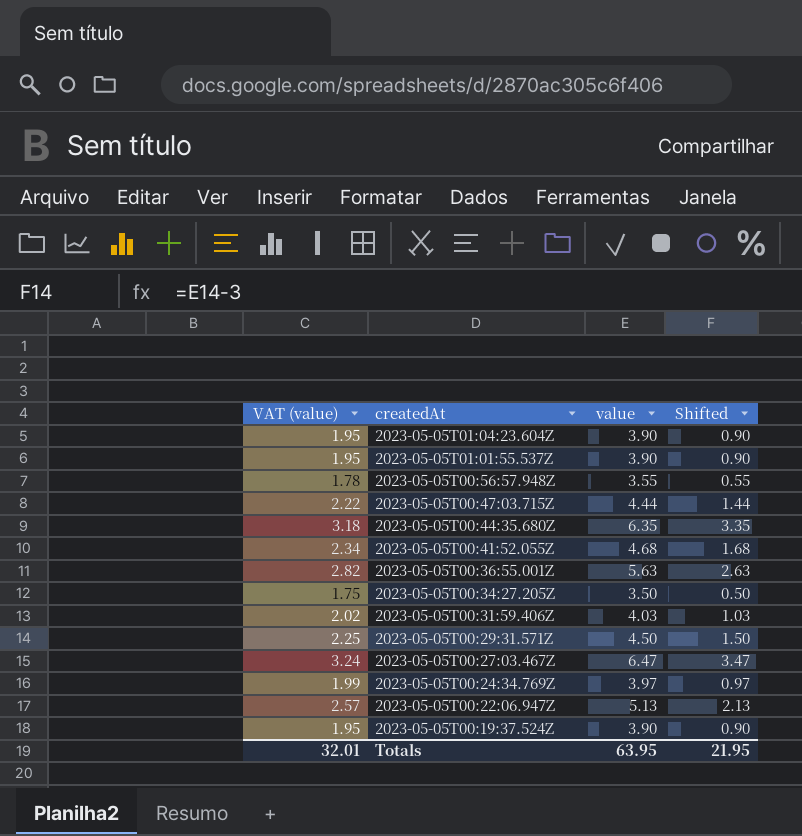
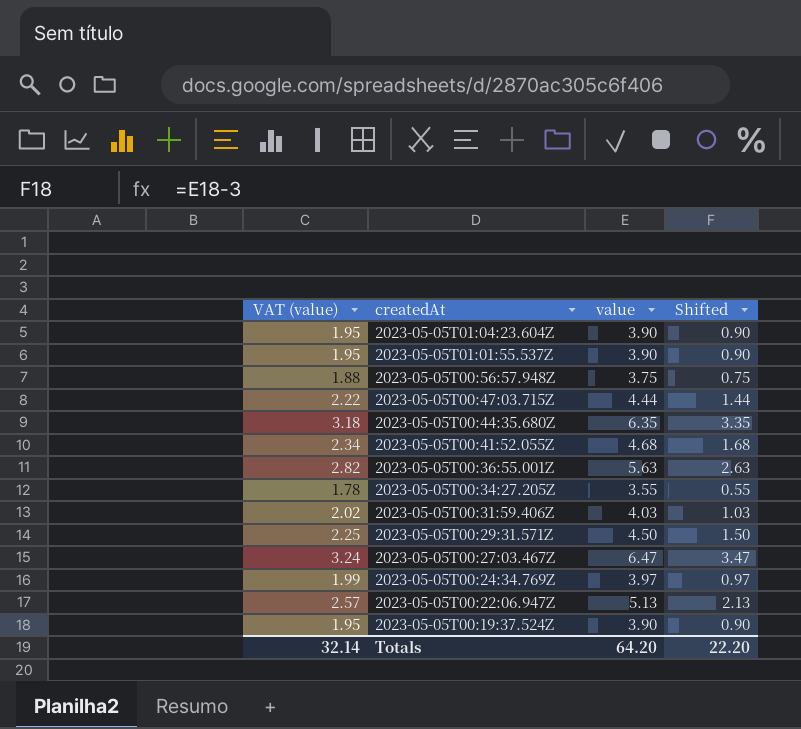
2023-05-05T00:56:57.948Z | VAT (value): 1.78 -> 1.88
2023-05-05T00:56:57.948Z | value: 3.55 -> 3.75
2023-05-05T00:56:57.948Z | Shifted: 0.55 -> 0.75
2023-05-05T00:34:27.205Z | VAT (value): 1.75 -> 1.78
2023-05-05T00:34:27.205Z | value: 3.50 -> 3.55
2023-05-05T00:34:27.205Z | Shifted: 0.50 -> 0.55
Totals | VAT (value): 32.01 -> 32.14
Totals | value: 63.95 -> 64.20
Totals | Shifted: 21.95 -> 22.20

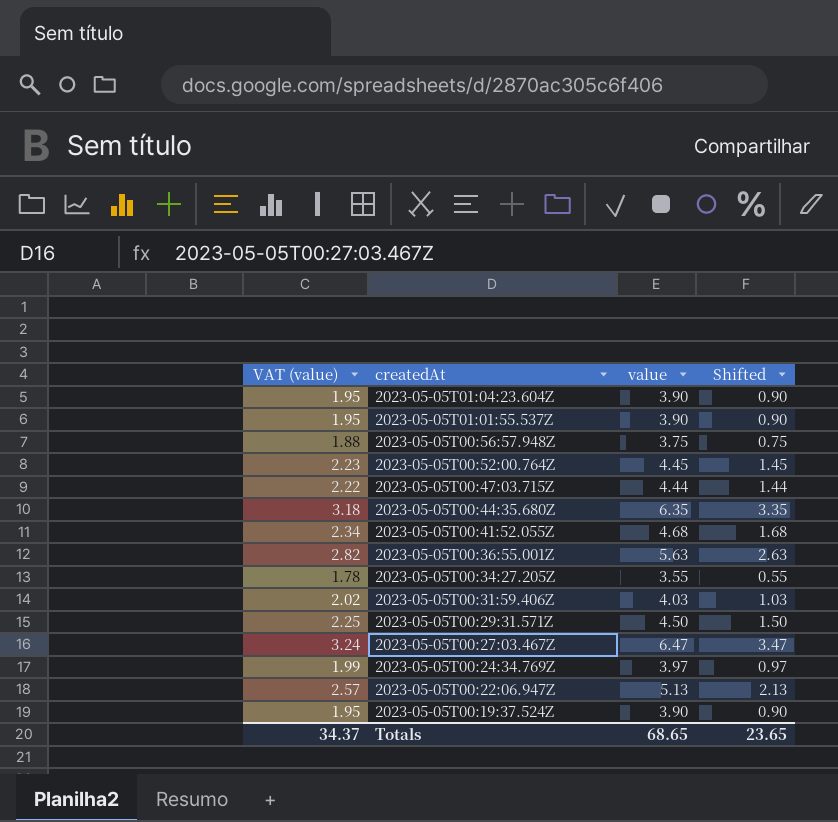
row 2023-05-05T00:52:00.764Z: none -> 2.23 | 4.45 | 1.45
Totals | VAT (value): 32.14 -> 34.37
Totals | value: 64.20 -> 68.65
Totals | Shifted: 22.20 -> 23.65

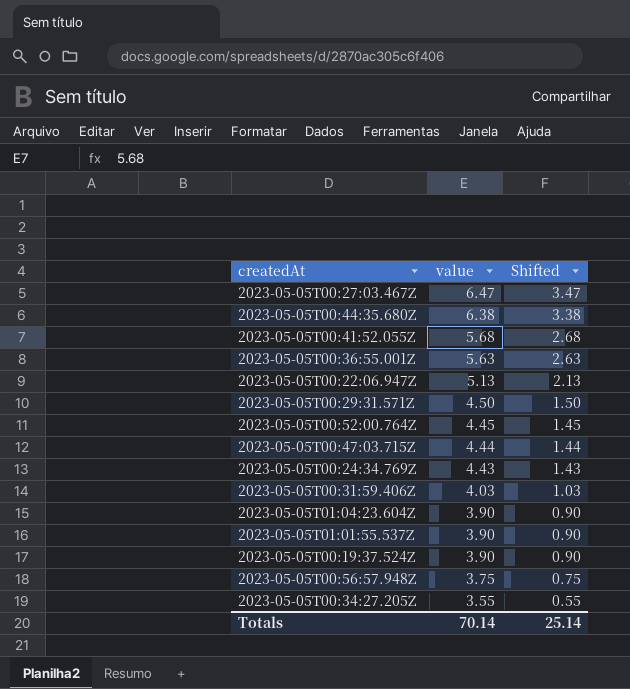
row order: createdAt descending -> value descending
column VAT (value) | formula: [value] * 0.5 -> none
2023-05-05T00:44:35.680Z | value: 6.35 -> 6.38
2023-05-05T00:44:35.680Z | Shifted: 3.35 -> 3.38
2023-05-05T00:41:52.055Z | value: 4.68 -> 5.68
2023-05-05T00:41:52.055Z | Shifted: 1.68 -> 2.68
2023-05-05T00:24:34.769Z | value: 3.97 -> 4.43
2023-05-05T00:24:34.769Z | Shifted: 0.97 -> 1.43
Totals | value: 68.65 -> 70.14
Totals | Shifted: 23.65 -> 25.14

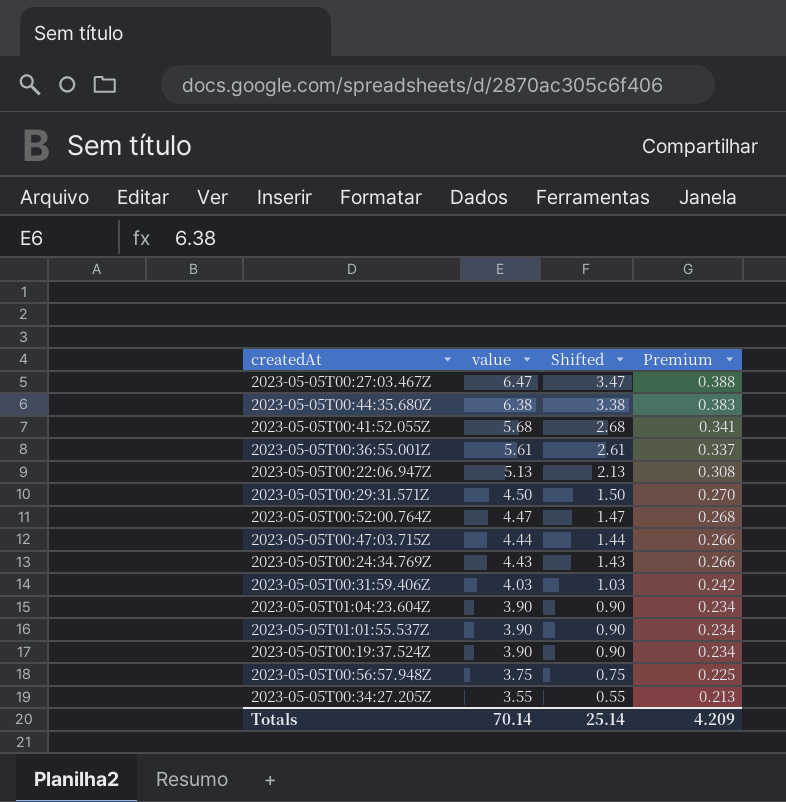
column Premium | formula: none -> [value] * 0.06
2023-05-05T00:36:55.001Z | value: 5.63 -> 5.61
2023-05-05T00:36:55.001Z | Shifted: 2.63 -> 2.61
2023-05-05T00:52:00.764Z | value: 4.45 -> 4.47
2023-05-05T00:52:00.764Z | Shifted: 1.45 -> 1.47

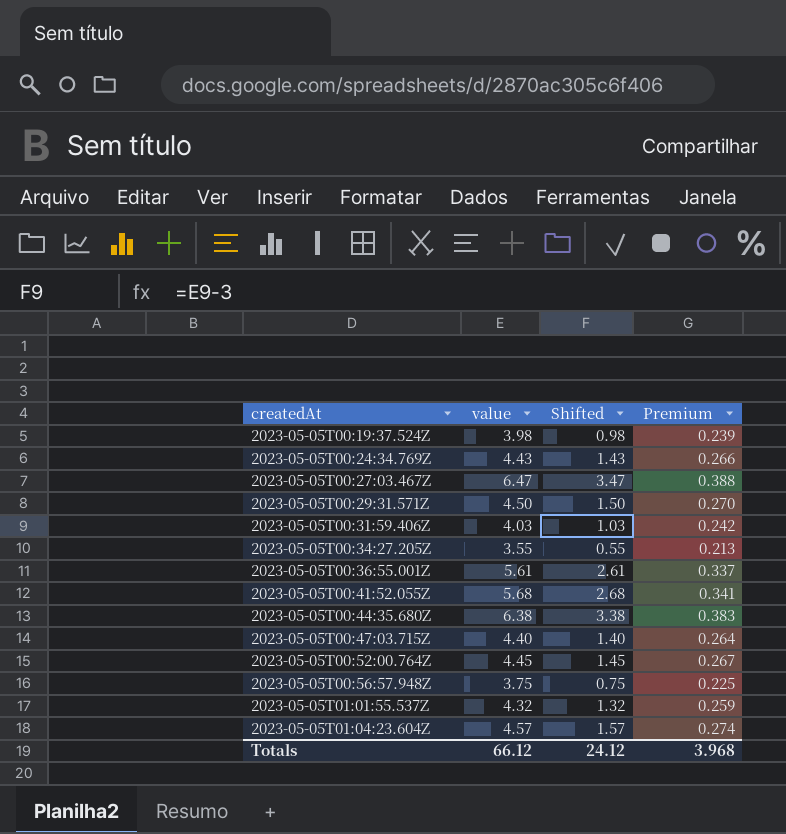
row order: value descending -> createdAt ascending
row 2023-05-05T00:22:06.947Z: 5.13 | 2.13 | 0.308 -> none
2023-05-05T00:19:37.524Z | value: 3.90 -> 3.98
2023-05-05T00:19:37.524Z | Shifted: 0.90 -> 0.98
2023-05-05T00:19:37.524Z | Premium: 0.234 -> 0.239
2023-05-05T00:47:03.715Z | value: 4.44 -> 4.40
2023-05-05T00:47:03.715Z | Shifted: 1.44 -> 1.40
2023-05-05T00:47:03.715Z | Premium: 0.266 -> 0.264
2023-05-05T00:52:00.764Z | value: 4.47 -> 4.45
2023-05-05T00:52:00.764Z | Shifted: 1.47 -> 1.45
2023-05-05T00:52:00.764Z | Premium: 0.268 -> 0.267
2023-05-05T01:01:55.537Z | value: 3.90 -> 4.32
2023-05-05T01:01:55.537Z | Shifted: 0.90 -> 1.32
2023-05-05T01:01:55.537Z | Premium: 0.234 -> 0.259
2023-05-05T01:04:23.604Z | value: 3.90 -> 4.57
2023-05-05T01:04:23.604Z | Shifted: 0.90 -> 1.57
2023-05-05T01:04:23.604Z | Premium: 0.234 -> 0.274
Totals | value: 70.14 -> 66.12
Totals | Shifted: 25.14 -> 24.12
Totals | Premium: 4.209 -> 3.968

